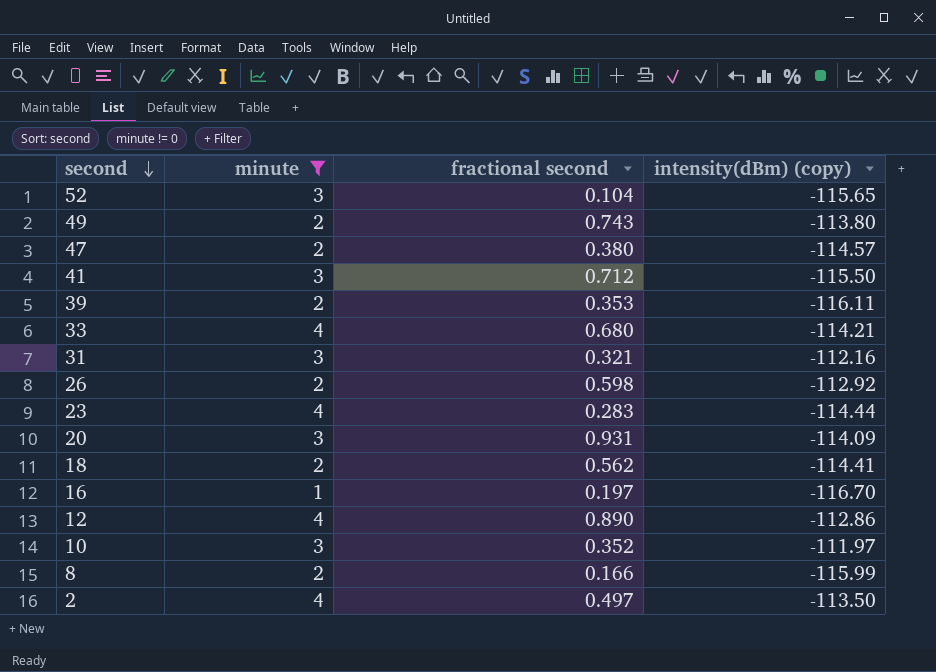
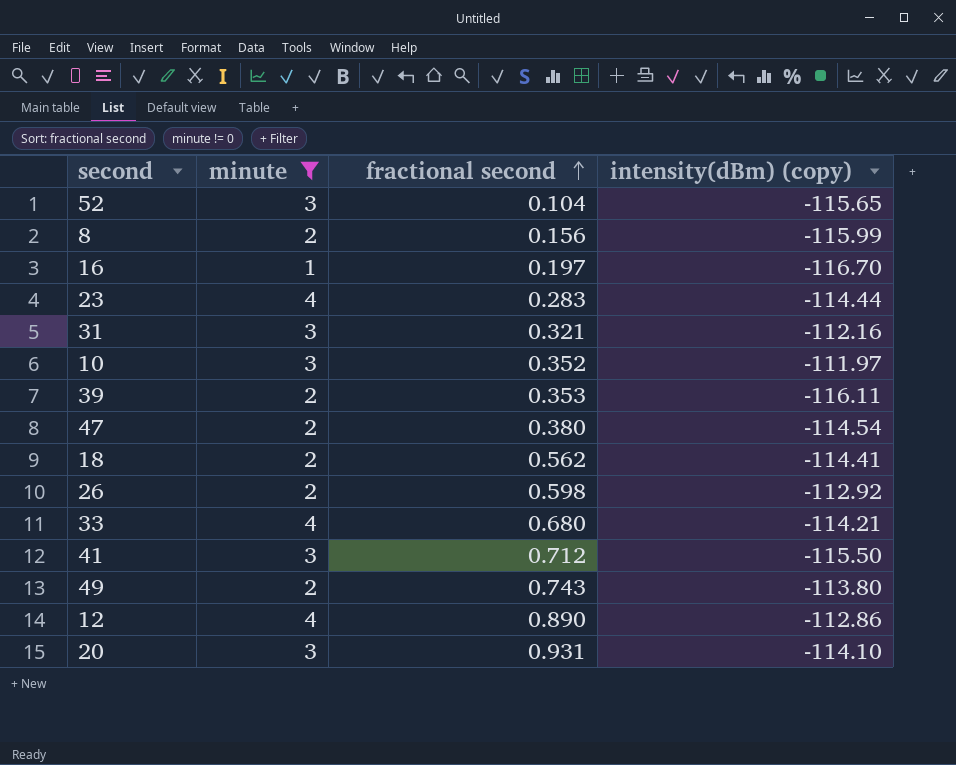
row order: second descending -> fractional second ascending
row 2: 4 | 0.497 | -113.50 -> none
8 | fractional second: 0.166 -> 0.156
47 | intensity(dBm) (copy): -114.57 -> -114.54
20 | intensity(dBm) (copy): -114.09 -> -114.10

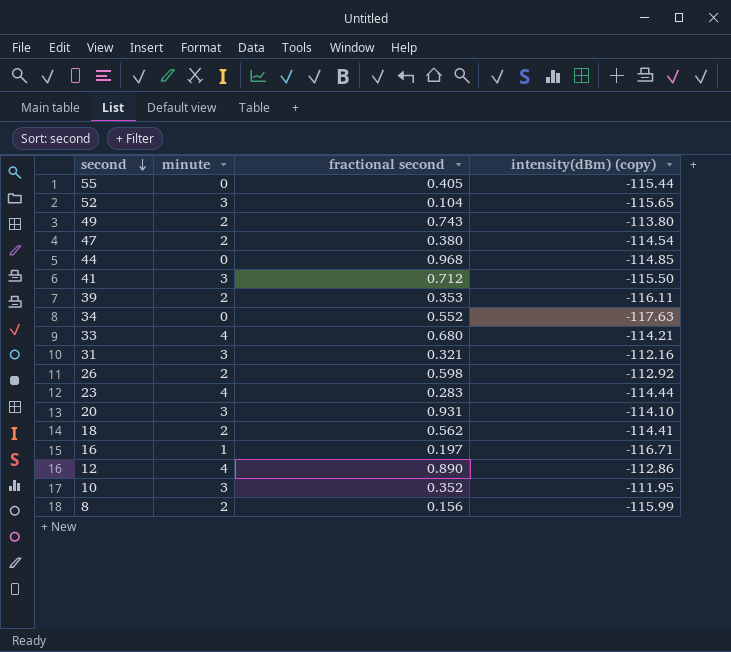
filter: minute != 0 -> none
row order: fractional second ascending -> second descending
16 | intensity(dBm) (copy): -116.70 -> -116.71
10 | intensity(dBm) (copy): -111.97 -> -111.95

